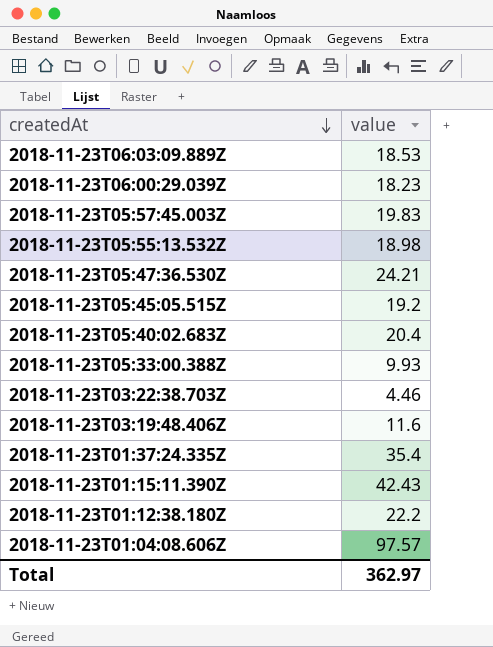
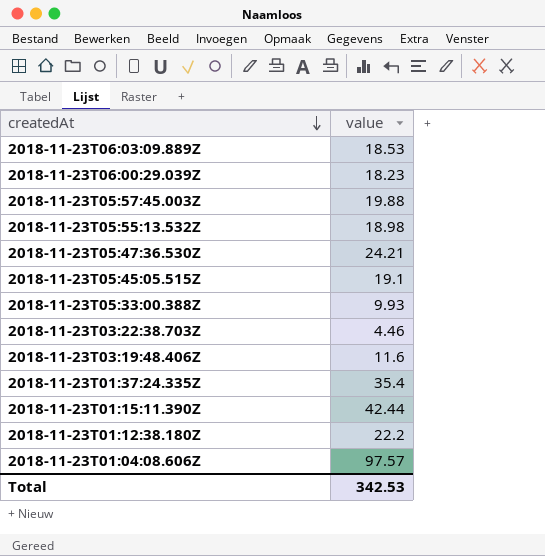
row 2018-11-23T05:40:02.683Z: 20.4 -> none
2018-11-23T05:57:45.003Z | value: 19.83 -> 19.88
2018-11-23T05:45:05.515Z | value: 19.2 -> 19.1
2018-11-23T01:15:11.390Z | value: 42.43 -> 42.44
Total | value: 362.97 -> 342.53

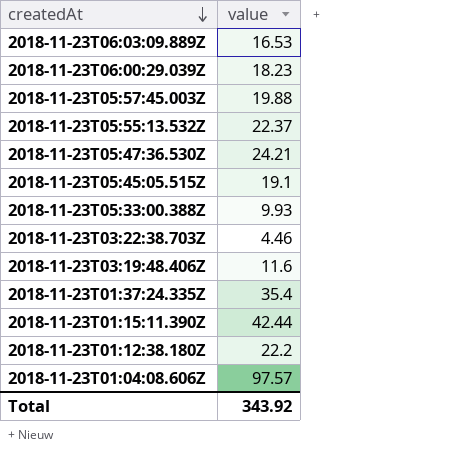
2018-11-23T06:03:09.889Z | value: 18.53 -> 16.53
2018-11-23T05:55:13.532Z | value: 18.98 -> 22.37
Total | value: 342.53 -> 343.92

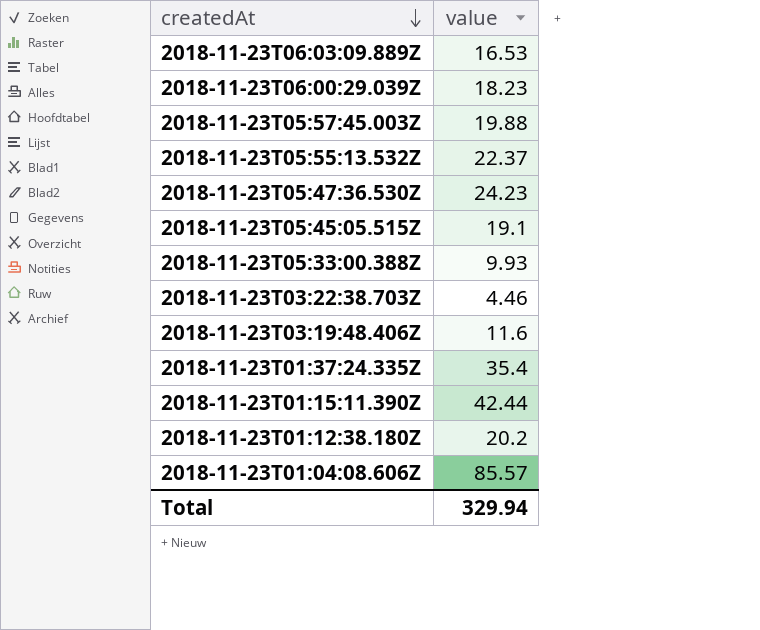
2018-11-23T05:47:36.530Z | value: 24.21 -> 24.23
2018-11-23T01:12:38.180Z | value: 22.2 -> 20.2
2018-11-23T01:04:08.606Z | value: 97.57 -> 85.57
Total | value: 343.92 -> 329.94

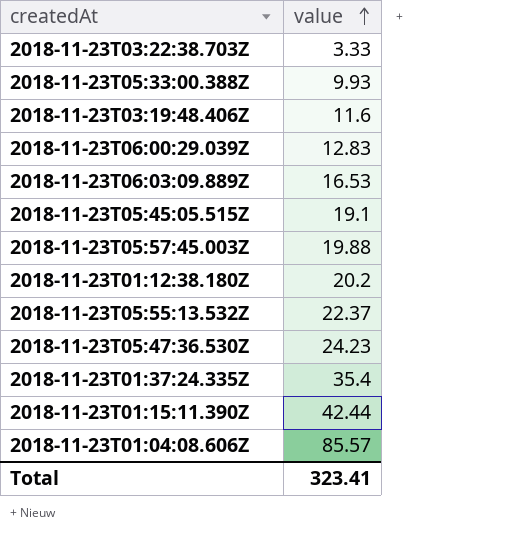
row order: createdAt descending -> value ascending
2018-11-23T03:22:38.703Z | value: 4.46 -> 3.33
2018-11-23T06:00:29.039Z | value: 18.23 -> 12.83
Total | value: 329.94 -> 323.41

